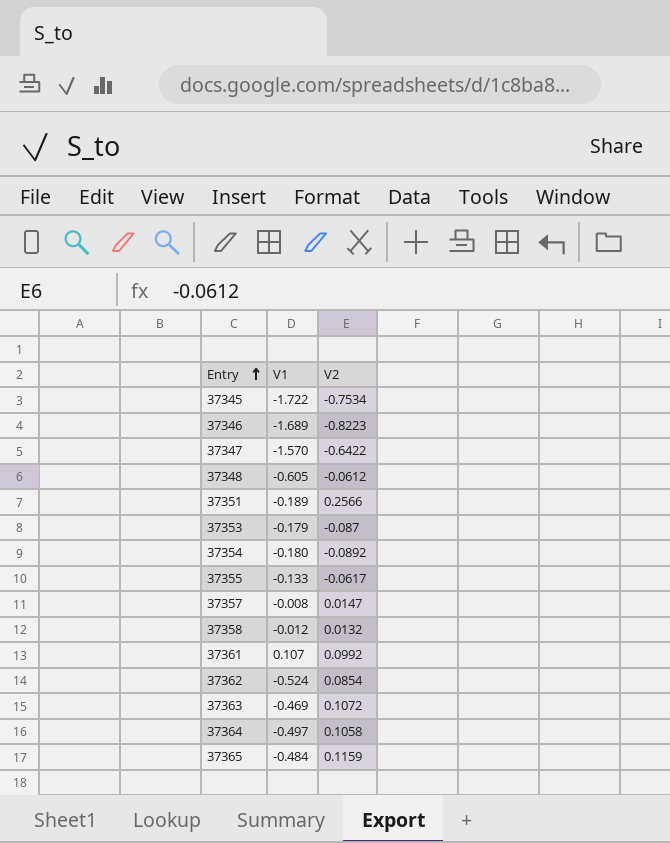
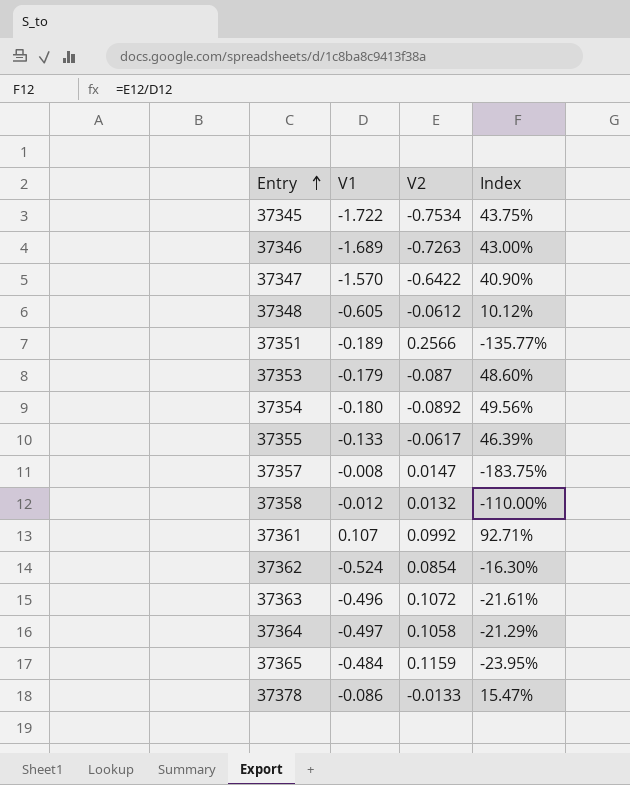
column Index | formula: none -> [V2] / [V1]
37346 | V2: -0.8223 -> -0.7263
37363 | V1: -0.469 -> -0.496
row 37378: none -> -0.086 | -0.0133 | 15.47%

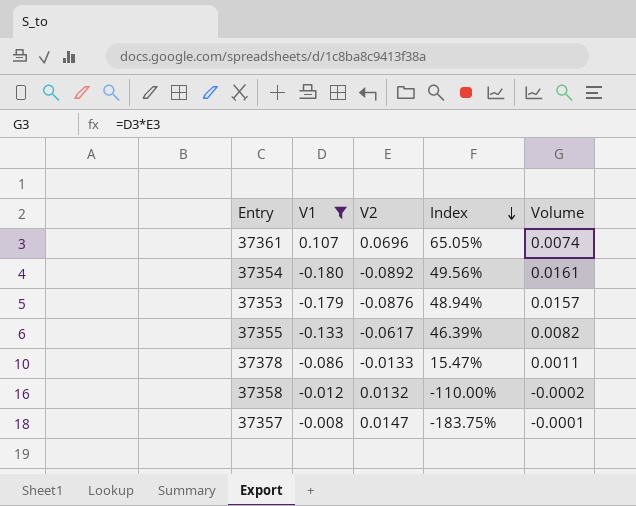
filter: none -> V1 >= -0.180
row order: Entry ascending -> Index descending
column Volume | formula: none -> [V1] * [V2]
37361 | V2: 0.0992 -> 0.0696
37361 | Index: 92.71% -> 65.05%
37353 | V2: -0.087 -> -0.0876
37353 | Index: 48.60% -> 48.94%

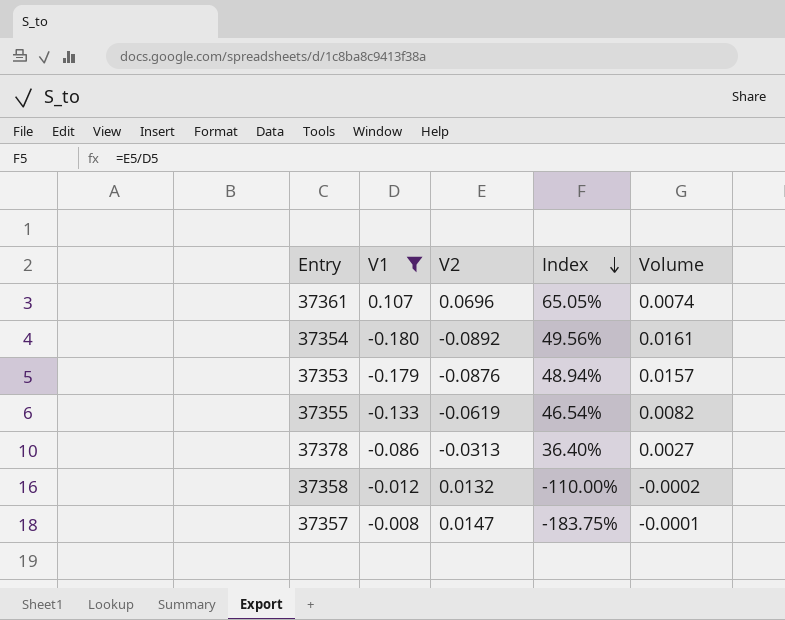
37355 | V2: -0.0617 -> -0.0619
37355 | Index: 46.39% -> 46.54%
37378 | V2: -0.0133 -> -0.0313
37378 | Index: 15.47% -> 36.40%
37378 | Volume: 0.0011 -> 0.0027

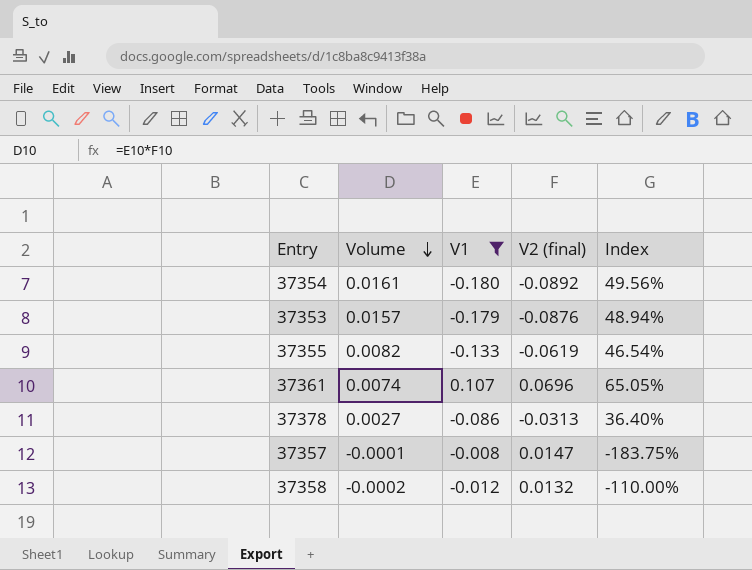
row order: Index descending -> Volume descending
column Volume | position: 5 -> 2
column name: V2 -> V2 (final)

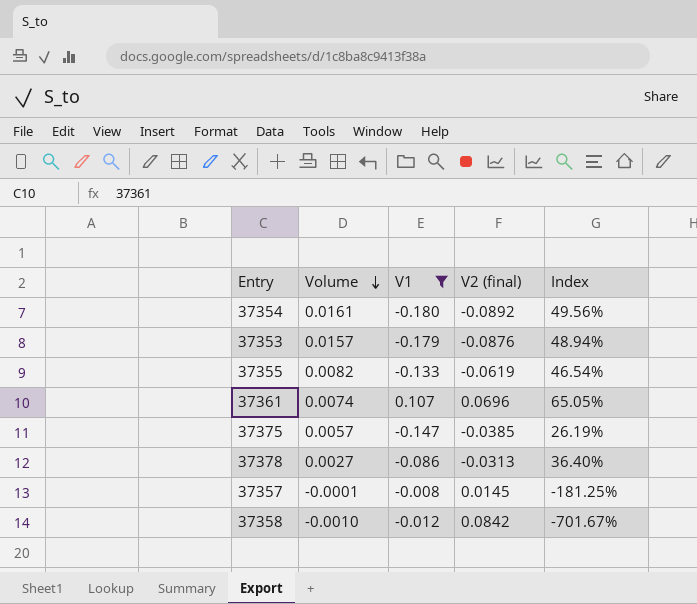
row 37375: none -> 0.0057 | -0.147 | -0.0385 | 26.19%
37357 | V2 (final): 0.0147 -> 0.0145
37357 | Index: -183.75% -> -181.25%
37358 | Volume: -0.0002 -> -0.0010
37358 | V2 (final): 0.0132 -> 0.0842
37358 | Index: -110.00% -> -701.67%

